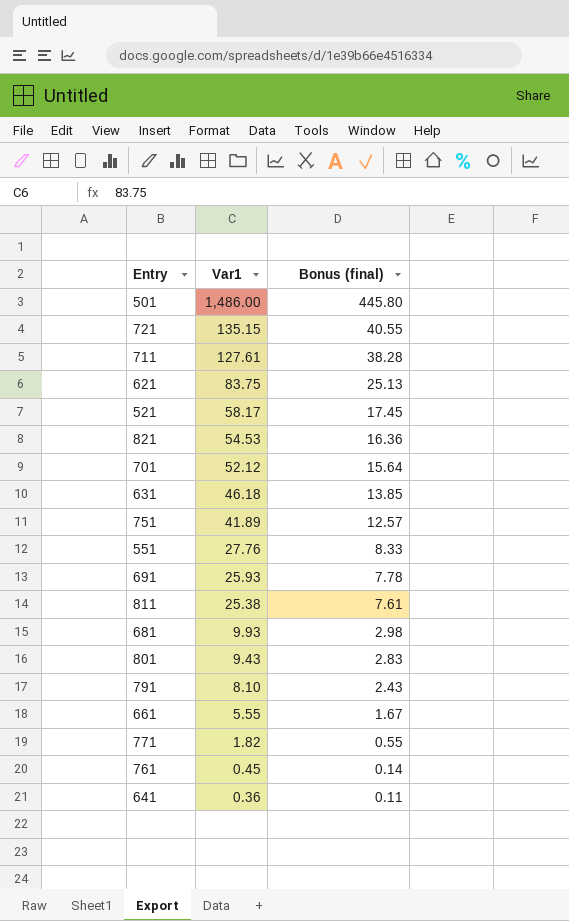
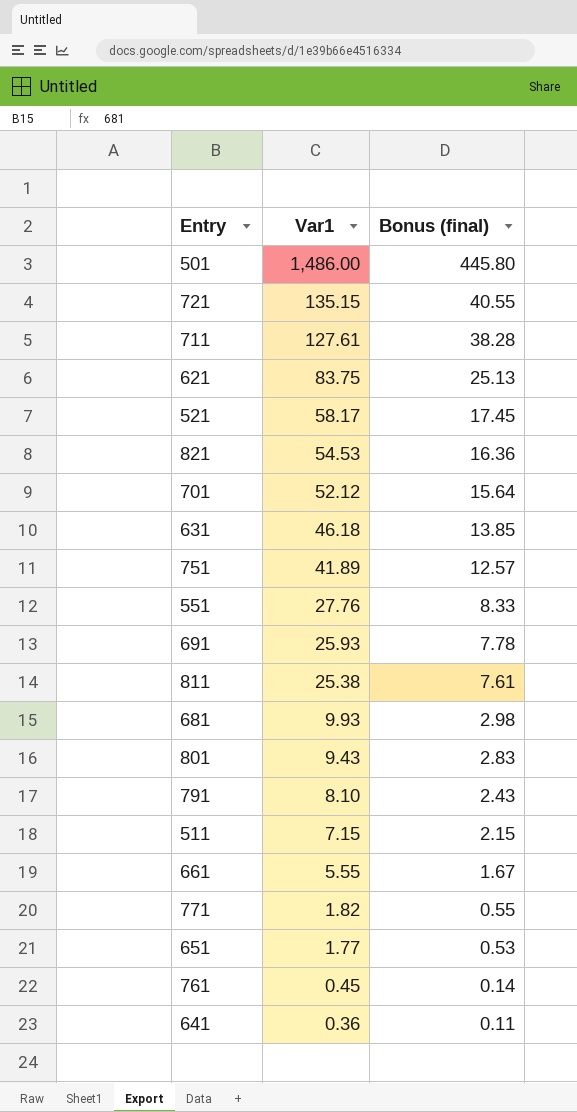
row 511: none -> 7.15 | 2.15
row 651: none -> 1.77 | 0.53

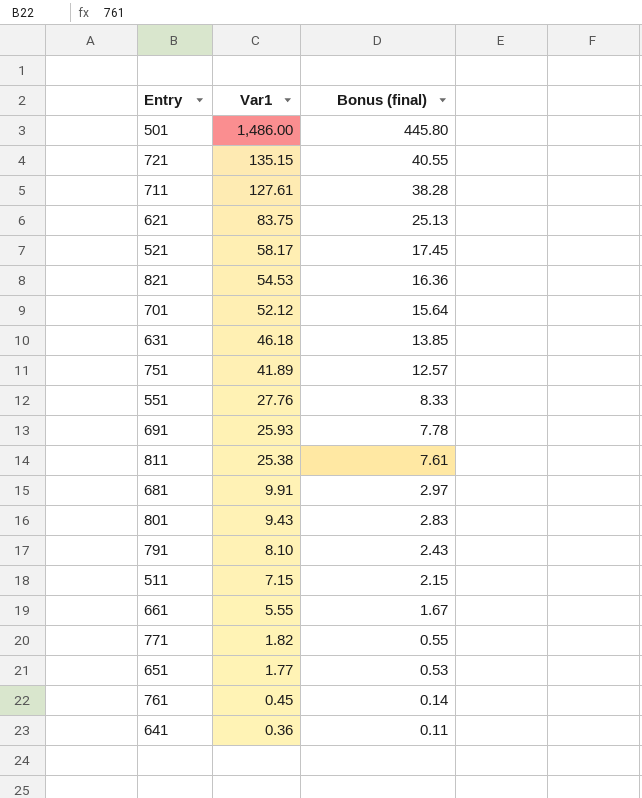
681 | Var1: 9.93 -> 9.91
681 | Bonus (final): 2.98 -> 2.97

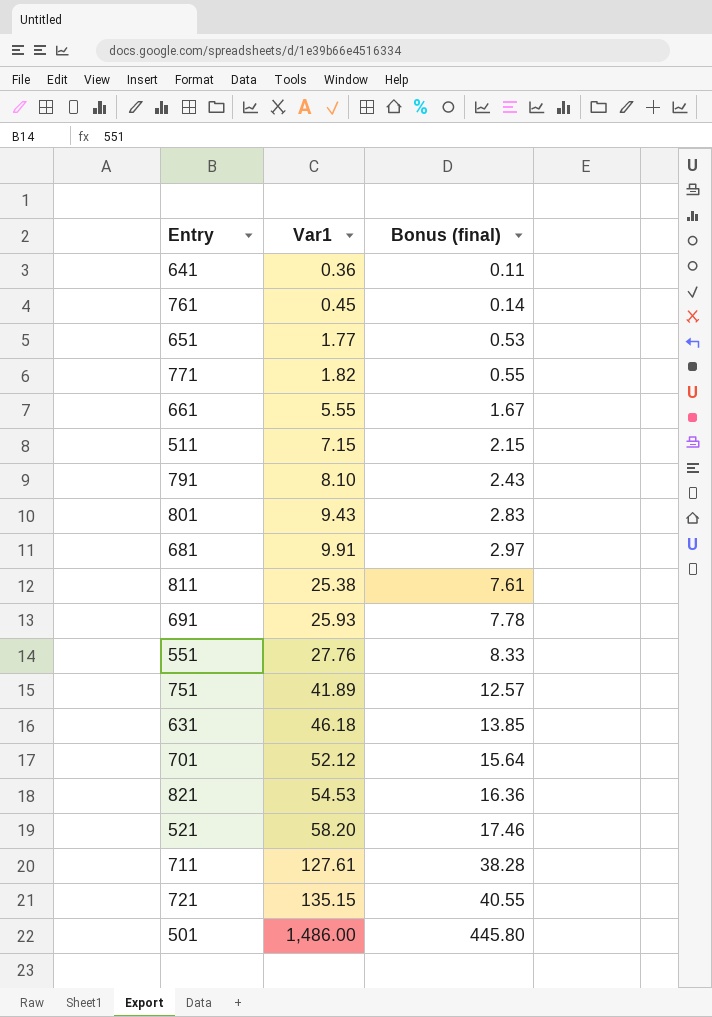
row order: Var1 descending -> Var1 ascending
row 621: 83.75 | 25.13 -> none
521 | Var1: 58.17 -> 58.20
521 | Bonus (final): 17.45 -> 17.46

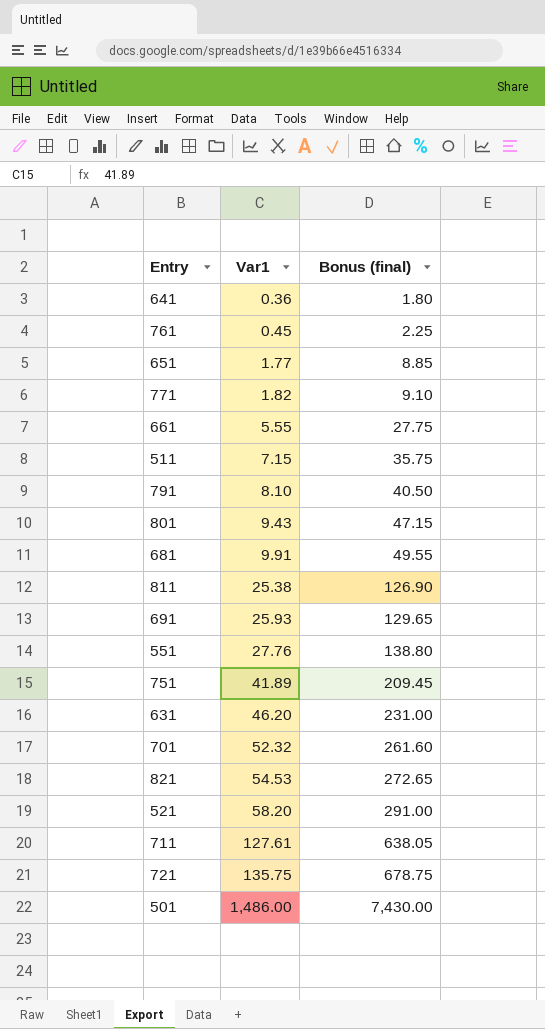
column Bonus (final) | formula: [Var1] * 0.3 -> [Var1] * 5
631 | Var1: 46.18 -> 46.20
701 | Var1: 52.12 -> 52.32
721 | Var1: 135.15 -> 135.75

